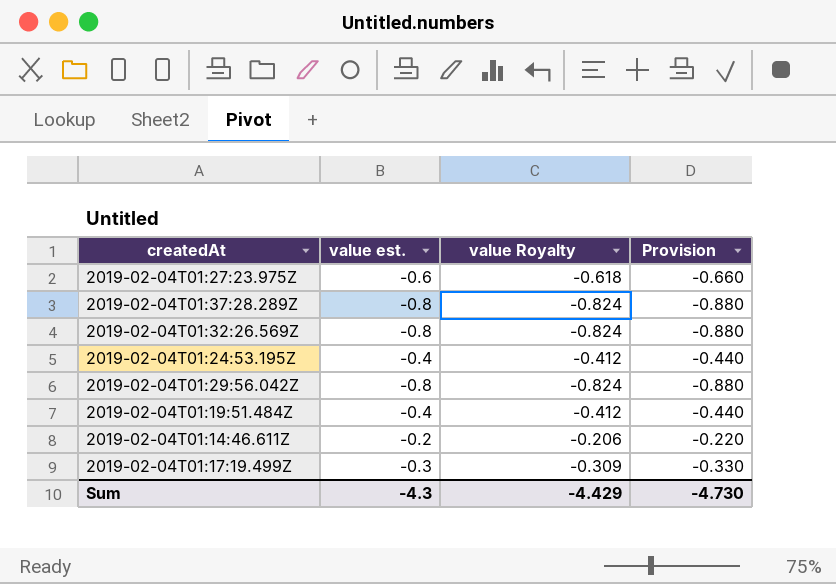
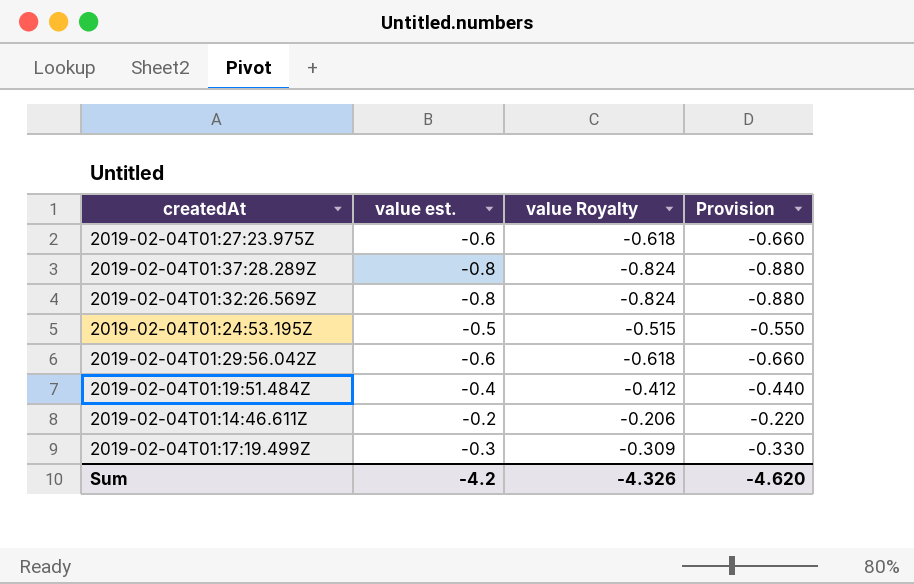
2019-02-04T01:24:53.195Z | value est.: -0.4 -> -0.5
2019-02-04T01:24:53.195Z | value Royalty: -0.412 -> -0.515
2019-02-04T01:24:53.195Z | Provision: -0.440 -> -0.550
2019-02-04T01:29:56.042Z | value est.: -0.8 -> -0.6
2019-02-04T01:29:56.042Z | value Royalty: -0.824 -> -0.618
2019-02-04T01:29:56.042Z | Provision: -0.880 -> -0.660
Sum | value est.: -4.3 -> -4.2
Sum | value Royalty: -4.429 -> -4.326
Sum | Provision: -4.730 -> -4.620

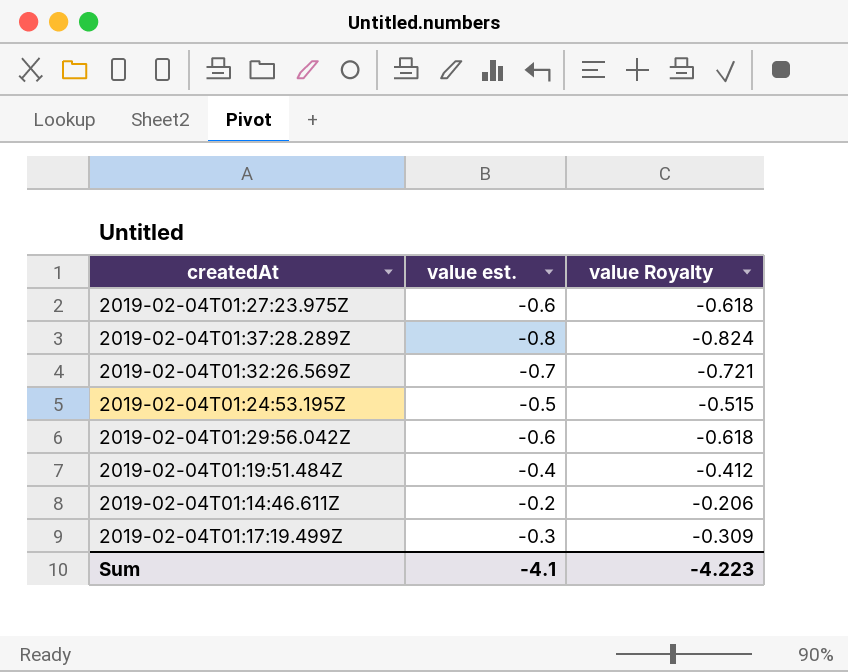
column Provision | formula: [value est.] * 1.1 -> none
2019-02-04T01:32:26.569Z | value est.: -0.8 -> -0.7
2019-02-04T01:32:26.569Z | value Royalty: -0.824 -> -0.721
Sum | value est.: -4.2 -> -4.1
Sum | value Royalty: -4.326 -> -4.223

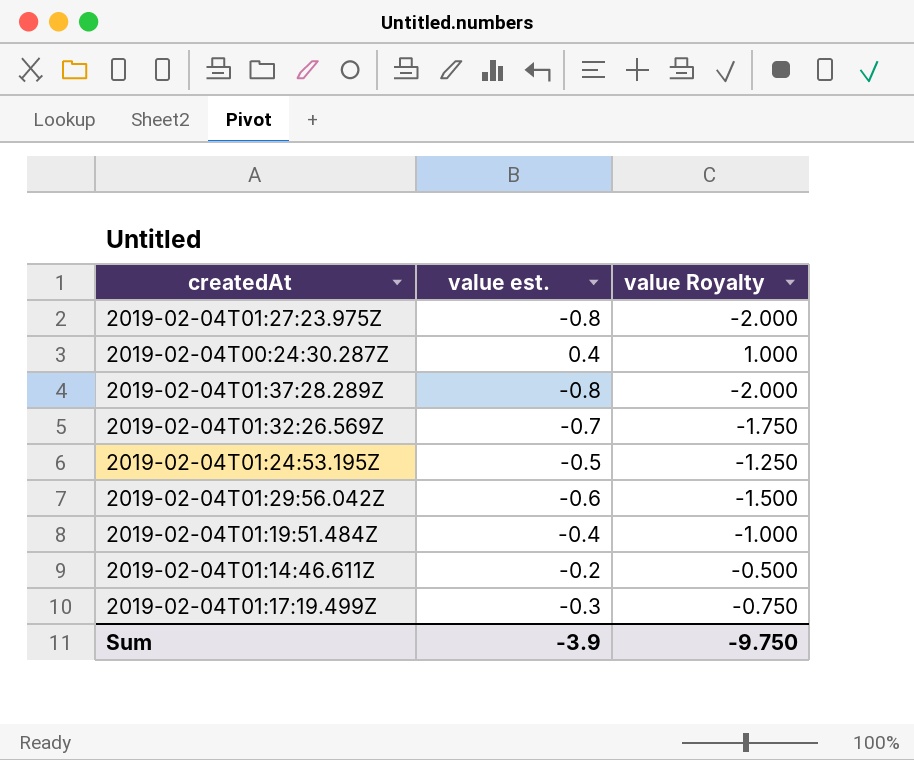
column value Royalty | formula: [value est.] * 1.03 -> [value est.] * 2.5
2019-02-04T01:27:23.975Z | value est.: -0.6 -> -0.8
row 2019-02-04T00:24:30.287Z: none -> 0.4 | 1.000
Sum | value est.: -4.1 -> -3.9
Sum | value Royalty: -4.223 -> -9.750

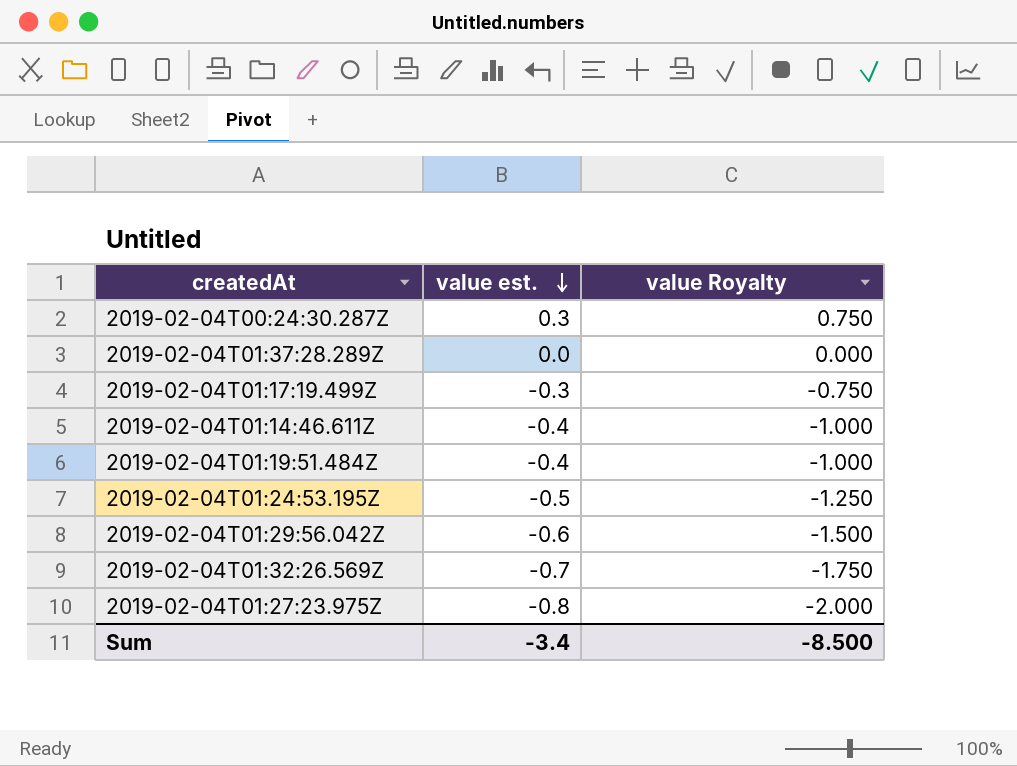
row order: none -> value est. descending
2019-02-04T00:24:30.287Z | value est.: 0.4 -> 0.3
2019-02-04T00:24:30.287Z | value Royalty: 1.000 -> 0.750
2019-02-04T01:37:28.289Z | value est.: -0.8 -> 0.0
2019-02-04T01:37:28.289Z | value Royalty: -2.000 -> 0.000
2019-02-04T01:14:46.611Z | value est.: -0.2 -> -0.4
2019-02-04T01:14:46.611Z | value Royalty: -0.500 -> -1.000
Sum | value est.: -3.9 -> -3.4
Sum | value Royalty: -9.750 -> -8.500

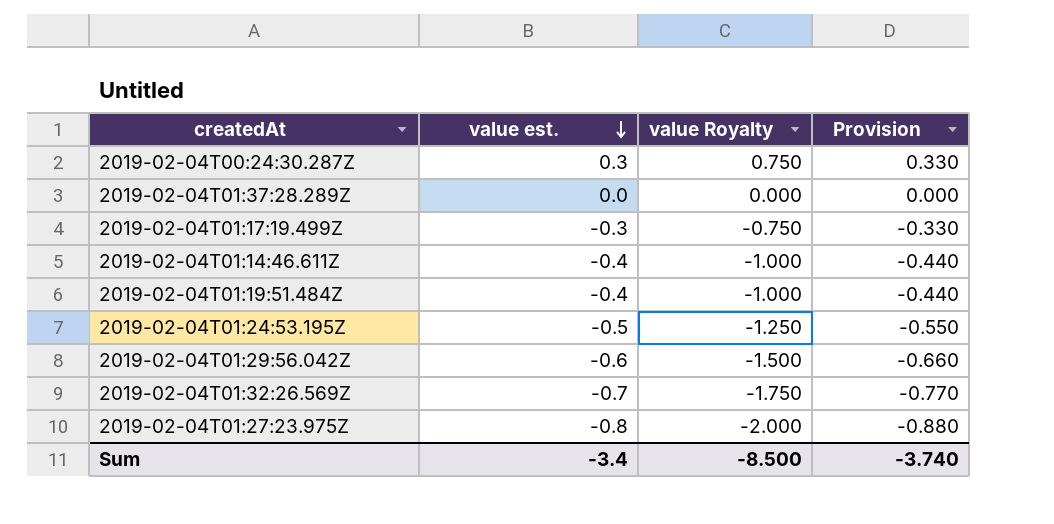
column Provision | formula: none -> [value est.] * 1.1

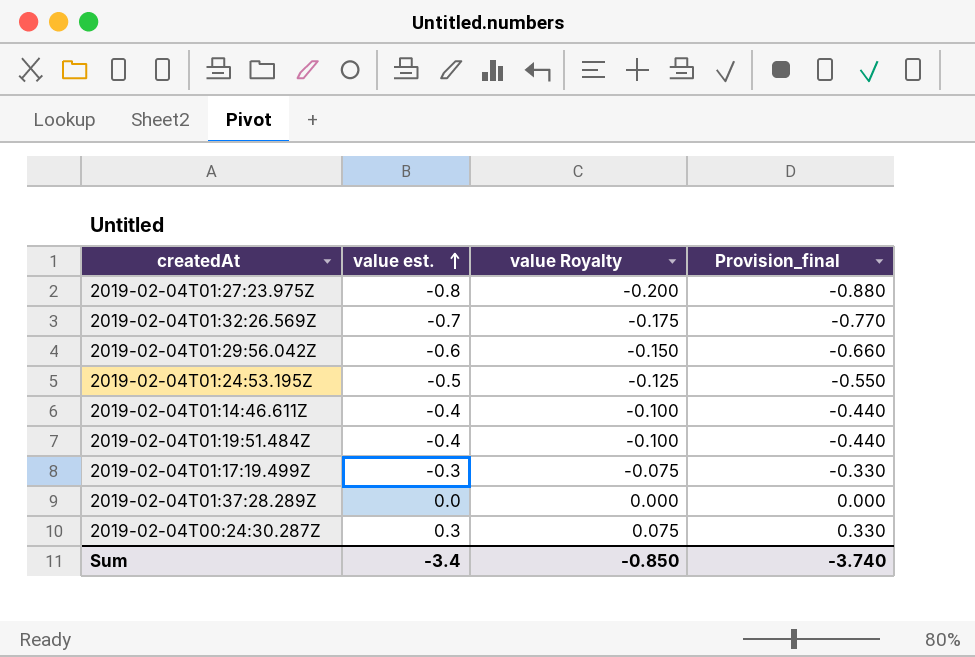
row order: value est. descending -> value est. ascending
column value Royalty | formula: [value est.] * 2.5 -> [value est.] * 0.25
column name: Provision -> Provision_final
Sum | value Royalty: -8.500 -> -0.850

